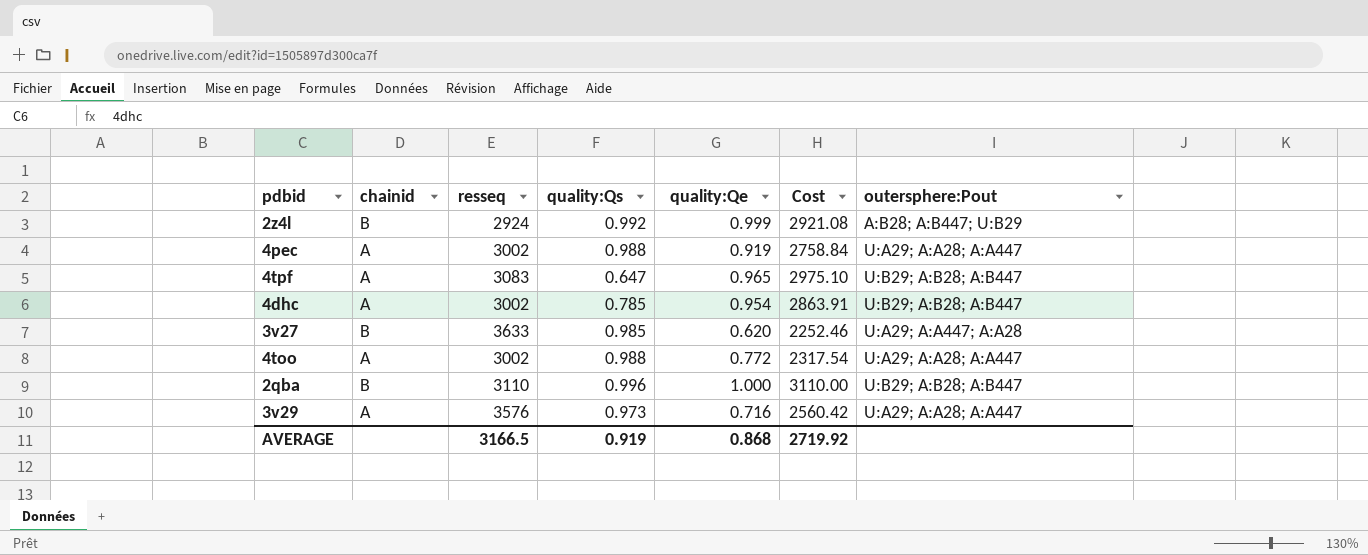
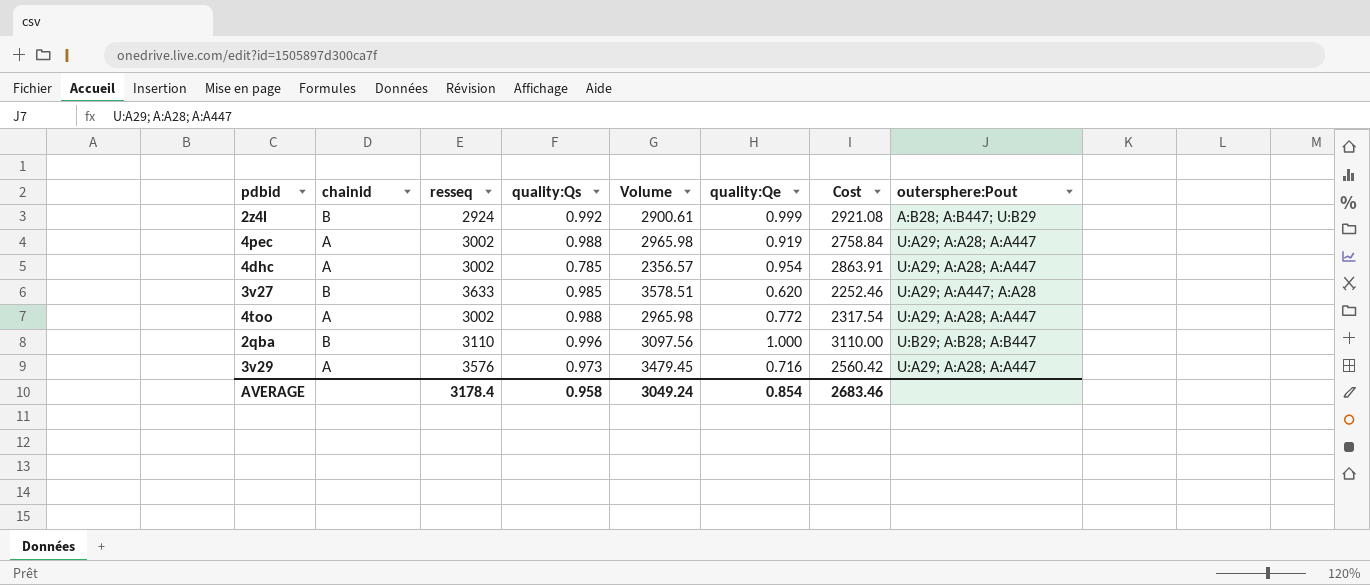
column Volume | formula: none -> [resseq] * [quality:Qs]
row 4tpf: A | 3083 | 0.647 | 0.965 | 2975.10 | U:B29; A:B28; A:B447 -> none
4dhc | outersphere:Pout: U:B29; A:B28; A:B447 -> U:A29; A:A28; A:A447
AVERAGE | resseq: 3166.5 -> 3178.4
AVERAGE | quality:Qs: 0.919 -> 0.958
AVERAGE | quality:Qe: 0.868 -> 0.854
AVERAGE | Cost: 2719.92 -> 2683.46

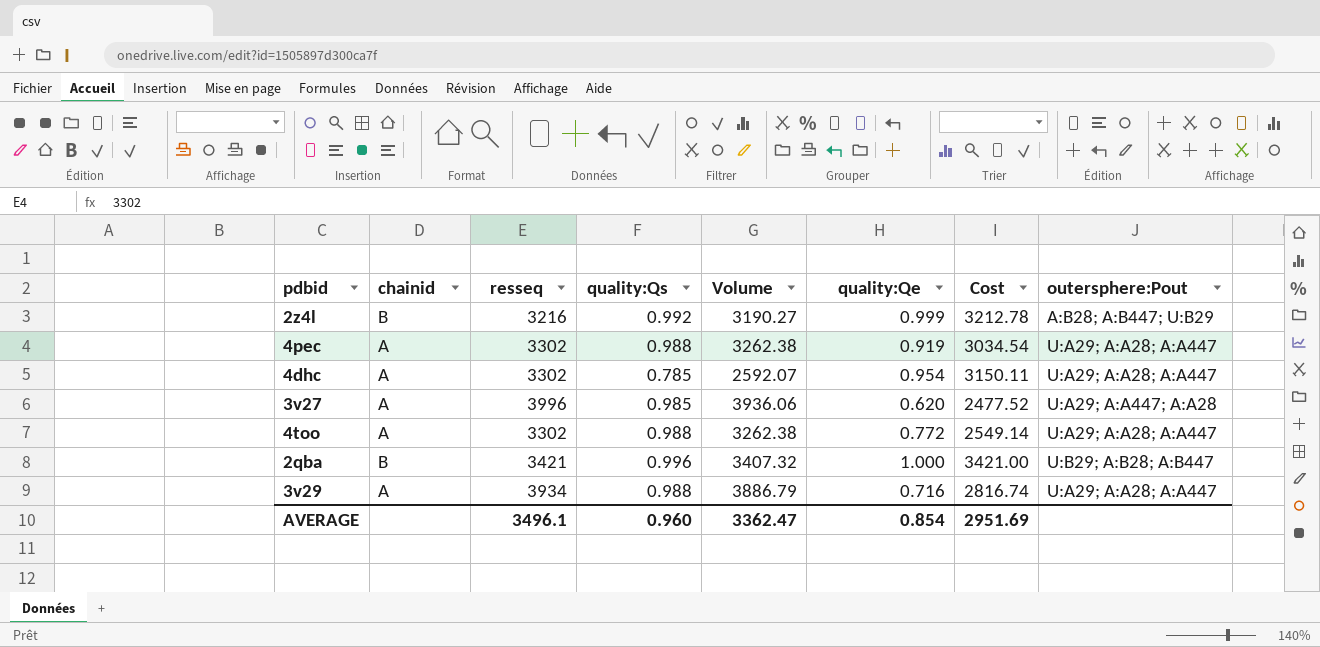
2z4l | resseq: 2924 -> 3216
2z4l | Volume: 2900.61 -> 3190.27
2z4l | Cost: 2921.08 -> 3212.78
4pec | resseq: 3002 -> 3302
4pec | Volume: 2965.98 -> 3262.38
4pec | Cost: 2758.84 -> 3034.54
4dhc | resseq: 3002 -> 3302
4dhc | Volume: 2356.57 -> 2592.07
4dhc | Cost: 2863.91 -> 3150.11
3v27 | chainid: B -> A
3v27 | resseq: 3633 -> 3996
3v27 | Volume: 3578.51 -> 3936.06
3v27 | Cost: 2252.46 -> 2477.52
4too | resseq: 3002 -> 3302
4too | Volume: 2965.98 -> 3262.38
4too | Cost: 2317.54 -> 2549.14
2qba | resseq: 3110 -> 3421
2qba | Volume: 3097.56 -> 3407.32
2qba | Cost: 3110.00 -> 3421.00
3v29 | resseq: 3576 -> 3934
3v29 | quality:Qs: 0.973 -> 0.988
3v29 | Volume: 3479.45 -> 3886.79
3v29 | Cost: 2560.42 -> 2816.74
AVERAGE | resseq: 3178.4 -> 3496.1
AVERAGE | quality:Qs: 0.958 -> 0.960
AVERAGE | Volume: 3049.24 -> 3362.47
AVERAGE | Cost: 2683.46 -> 2951.69

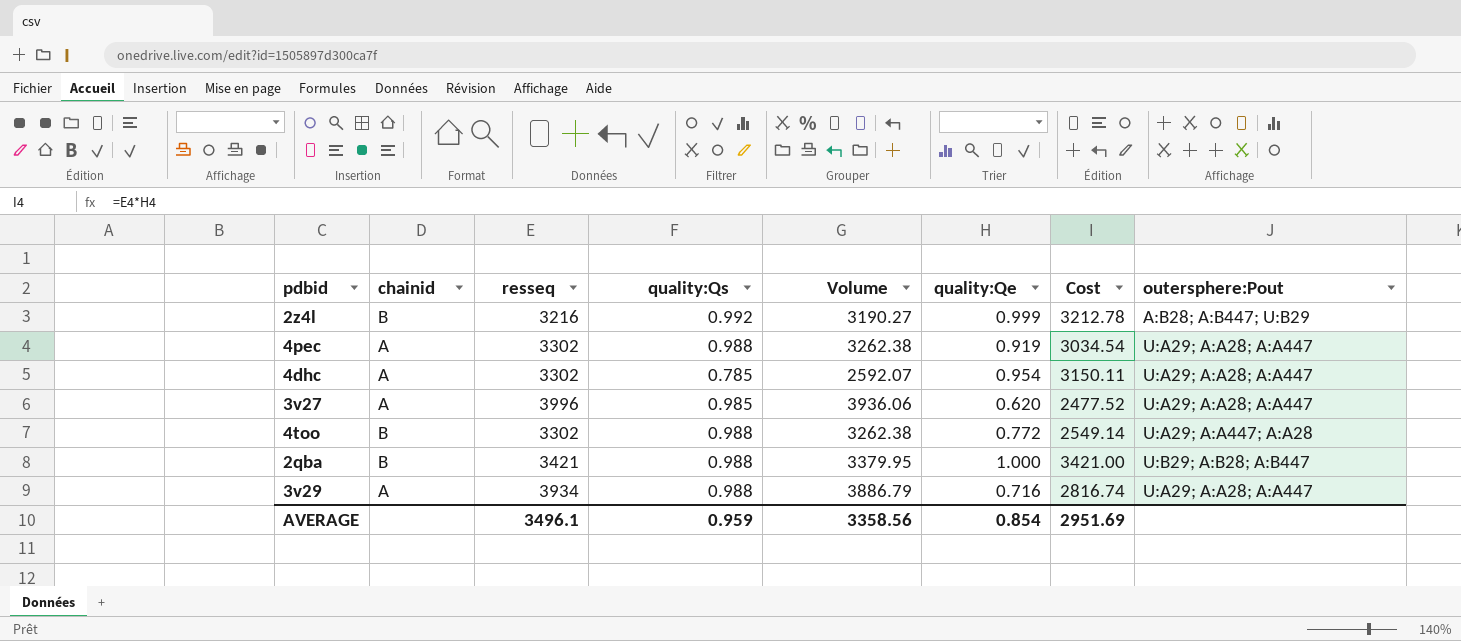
3v27 | outersphere:Pout: U:A29; A:A447; A:A28 -> U:A29; A:A28; A:A447
4too | chainid: A -> B
4too | outersphere:Pout: U:A29; A:A28; A:A447 -> U:A29; A:A447; A:A28
2qba | quality:Qs: 0.996 -> 0.988
2qba | Volume: 3407.32 -> 3379.95
AVERAGE | quality:Qs: 0.960 -> 0.959
AVERAGE | Volume: 3362.47 -> 3358.56

